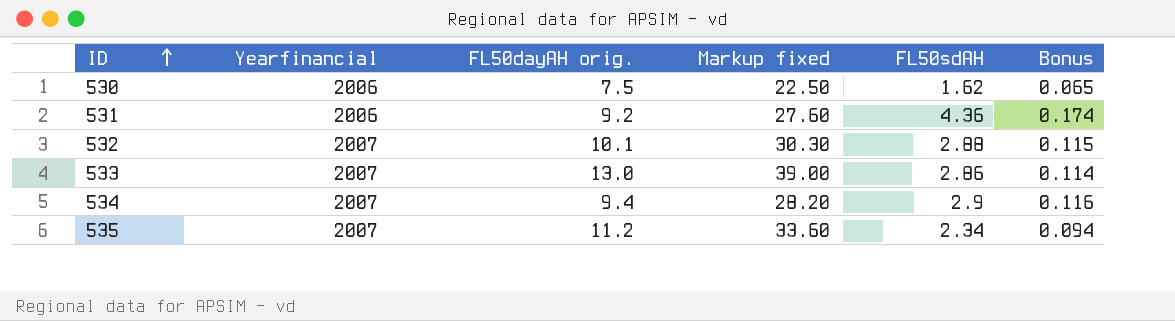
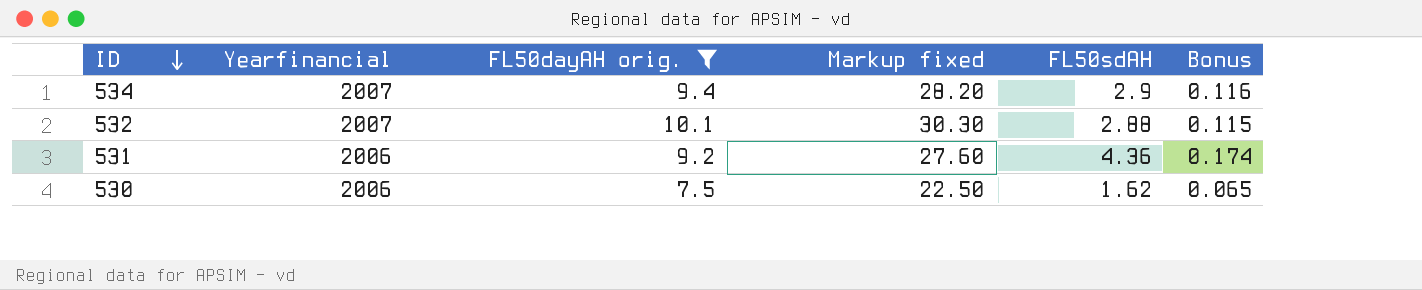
filter: none -> FL50dayAH orig. <= 10.1
row order: ID ascending -> ID descending

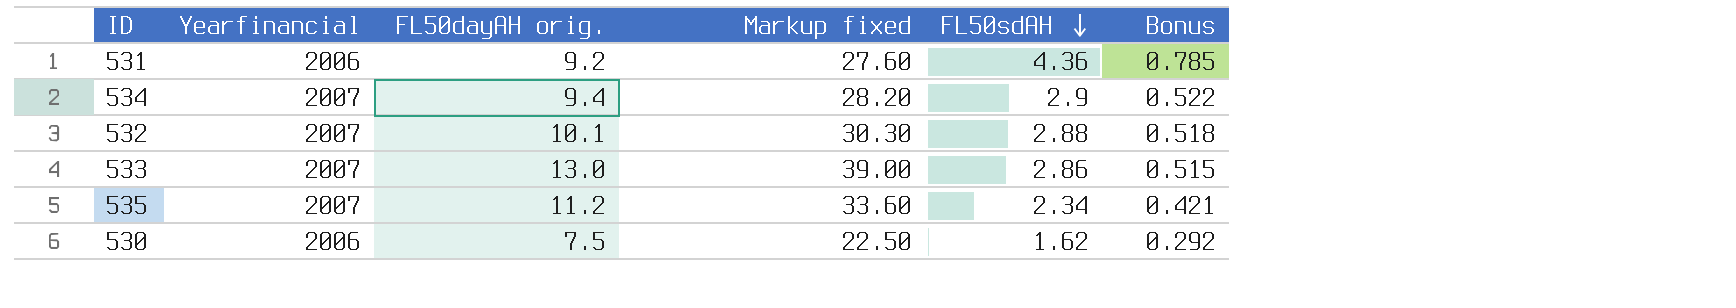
filter: FL50dayAH orig. <= 10.1 -> none
row order: ID descending -> FL50sdAH descending
column Bonus | formula: [FL50sdAH] * 0.04 -> [FL50sdAH] * 0.18

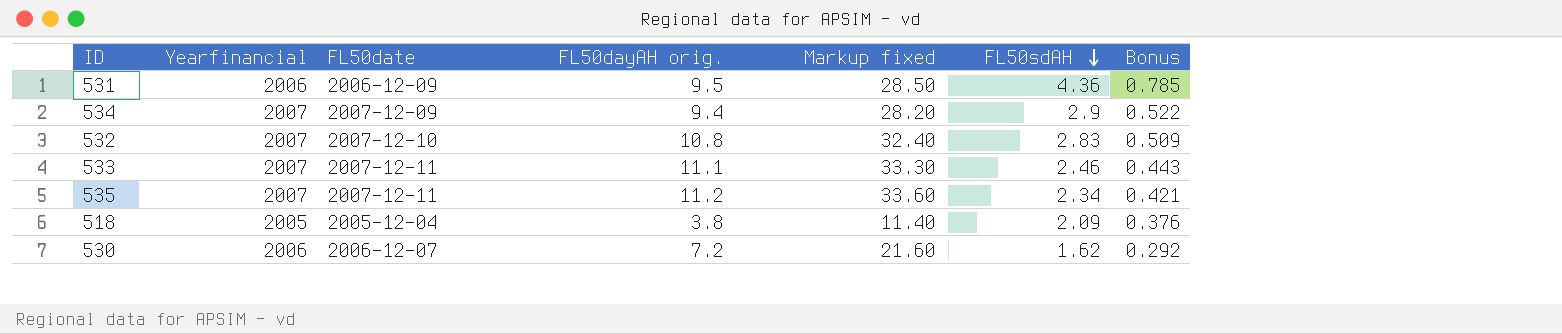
column FL50date | position: none -> 3
531 | FL50dayAH orig.: 9.2 -> 9.5
531 | Markup fixed: 27.60 -> 28.50
532 | FL50dayAH orig.: 10.1 -> 10.8
532 | Markup fixed: 30.30 -> 32.40
532 | FL50sdAH: 2.88 -> 2.83
532 | Bonus: 0.518 -> 0.509
533 | FL50dayAH orig.: 13.0 -> 11.1
533 | Markup fixed: 39.00 -> 33.30
533 | FL50sdAH: 2.86 -> 2.46
533 | Bonus: 0.515 -> 0.443
row 518: none -> 2005 | 2005-12-04 | 3.8 | 11.40 | 2.09 | 0.376
530 | FL50dayAH orig.: 7.5 -> 7.2
530 | Markup fixed: 22.50 -> 21.60

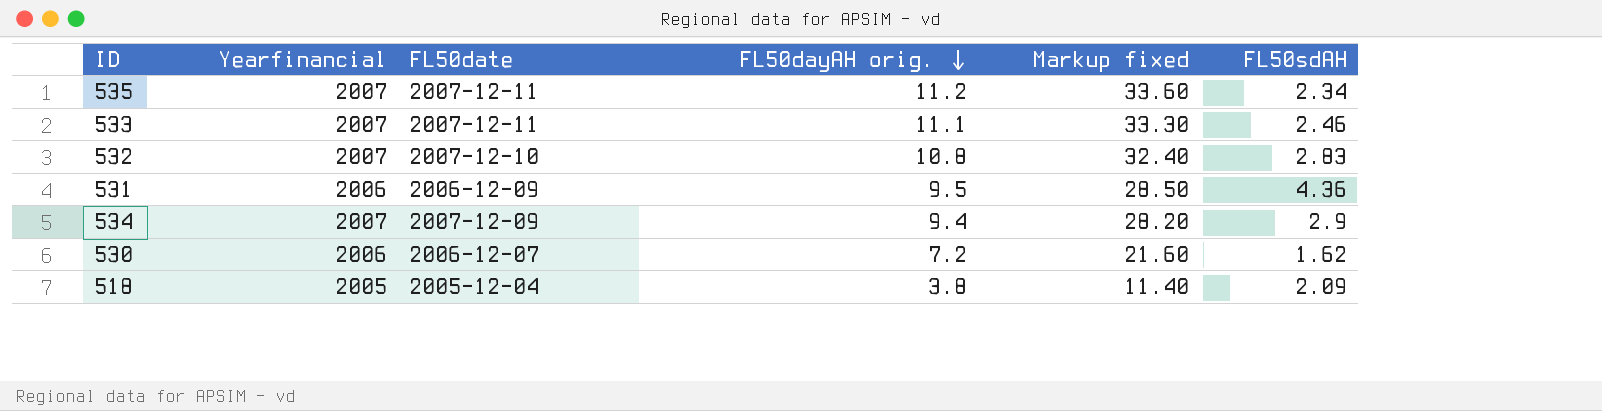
row order: FL50sdAH descending -> FL50dayAH orig. descending
column Bonus | formula: [FL50sdAH] * 0.18 -> none

